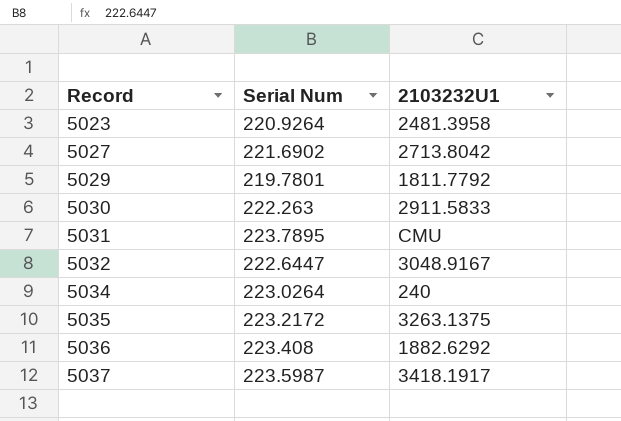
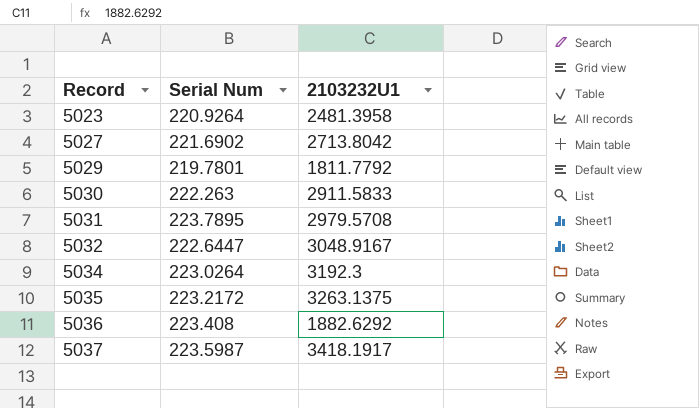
5031 | 2103232U1: CMU -> 2979.5708
5034 | 2103232U1: 240 -> 3192.3

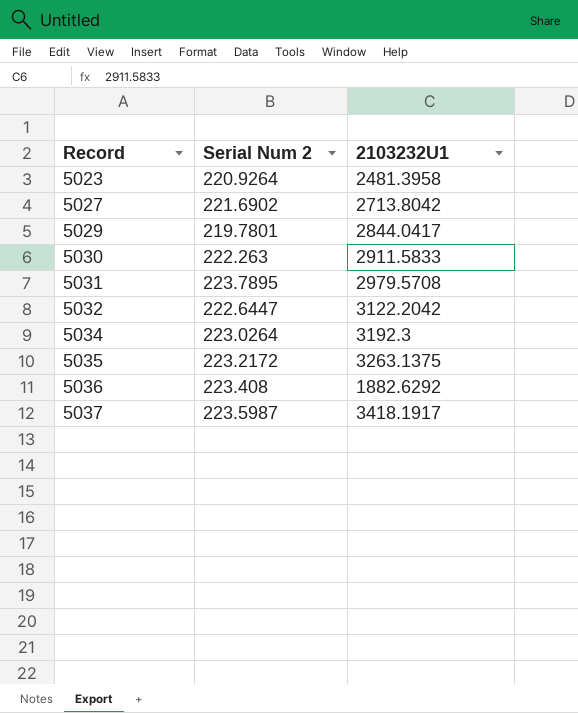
column name: Serial Num -> Serial Num 2
5029 | 2103232U1: 1811.7792 -> 2844.0417
5032 | 2103232U1: 3048.9167 -> 3122.2042

